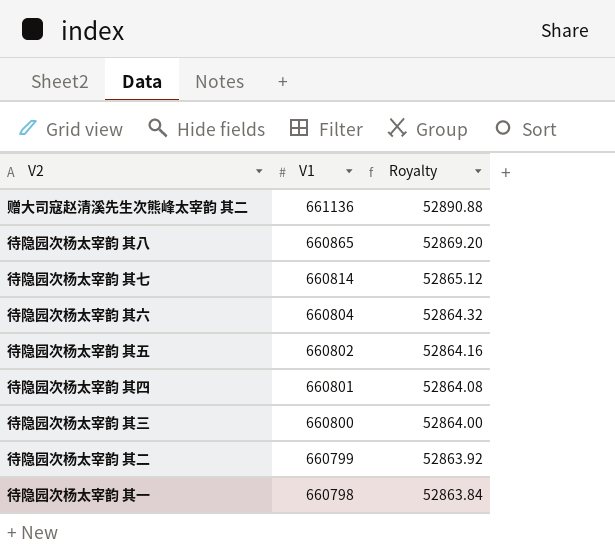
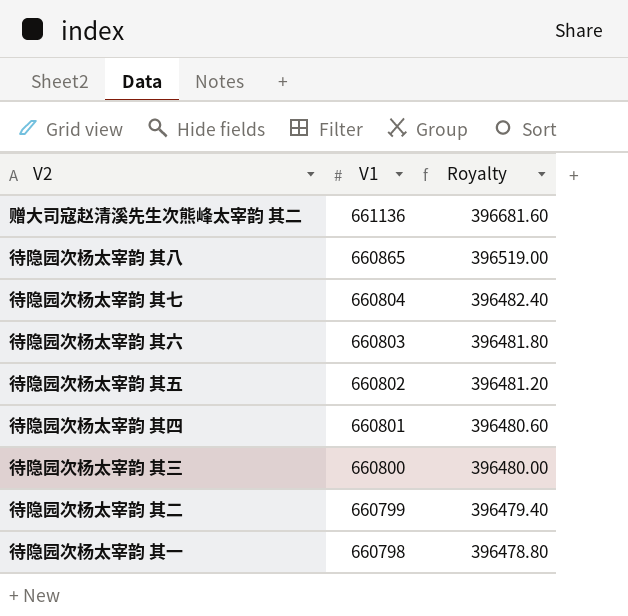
column Royalty | formula: [V1] * 0.08 -> [V1] * 0.6
待隐园次杨太宰韵 其七 | V1: 660814 -> 660804
待隐园次杨太宰韵 其六 | V1: 660804 -> 660803

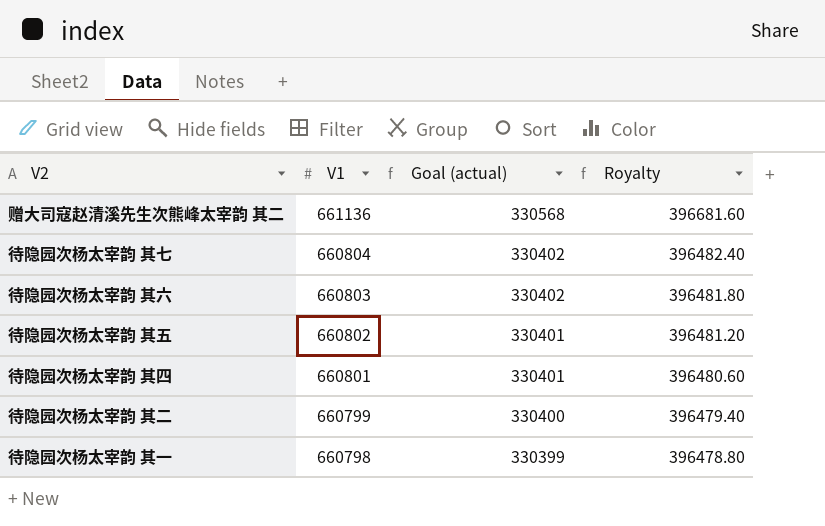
column Goal (actual) | formula: none -> [V1] * 0.5
row 待隐园次杨太宰韵 其八: 660865 | 396519.00 -> none
row 待隐园次杨太宰韵 其三: 660800 | 396480.00 -> none

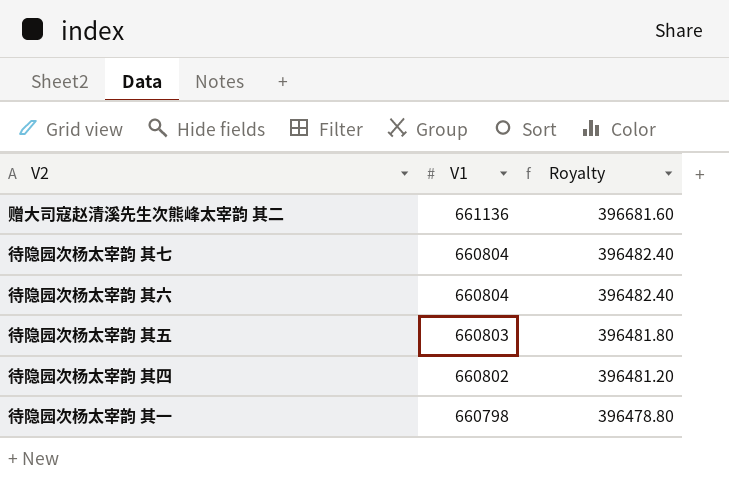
column Goal (actual) | formula: [V1] * 0.5 -> none
row 待隐园次杨太宰韵 其二: 660799 | 330400 | 396479.40 -> none
待隐园次杨太宰韵 其六 | V1: 660803 -> 660804
待隐园次杨太宰韵 其六 | Royalty: 396481.80 -> 396482.40
待隐园次杨太宰韵 其五 | V1: 660802 -> 660803
待隐园次杨太宰韵 其五 | Royalty: 396481.20 -> 396481.80
待隐园次杨太宰韵 其四 | V1: 660801 -> 660802
待隐园次杨太宰韵 其四 | Royalty: 396480.60 -> 396481.20

